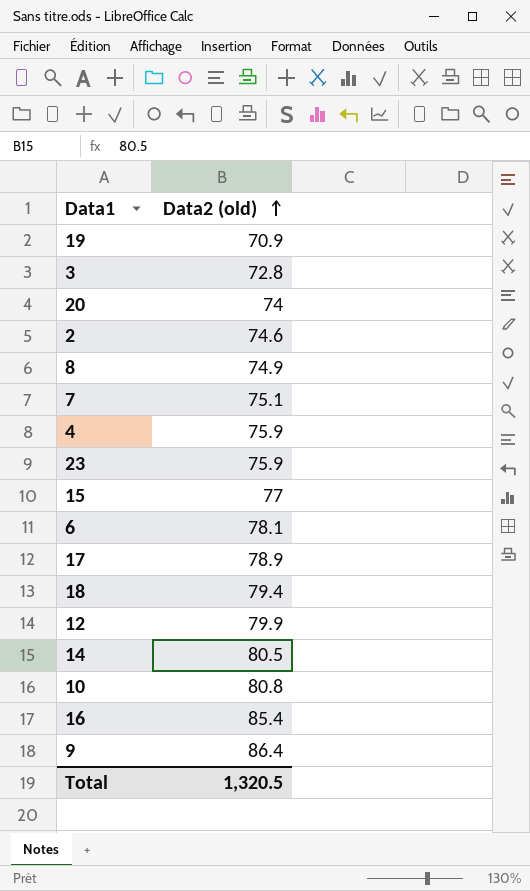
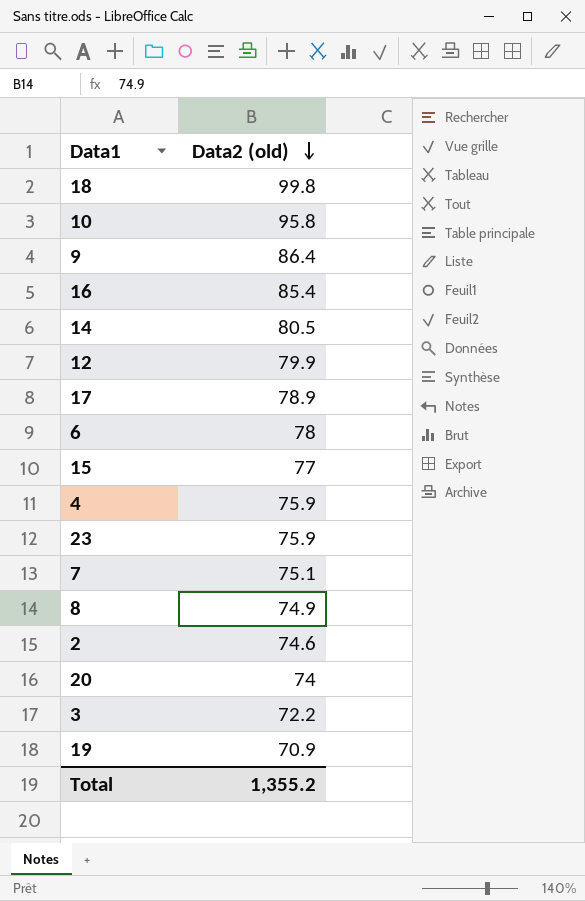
row order: Data2 (old) ascending -> Data2 (old) descending
18 | Data2 (old): 79.4 -> 99.8
10 | Data2 (old): 80.8 -> 95.8
6 | Data2 (old): 78.1 -> 78
3 | Data2 (old): 72.8 -> 72.2
Total | Data2 (old): 1,320.5 -> 1,355.2

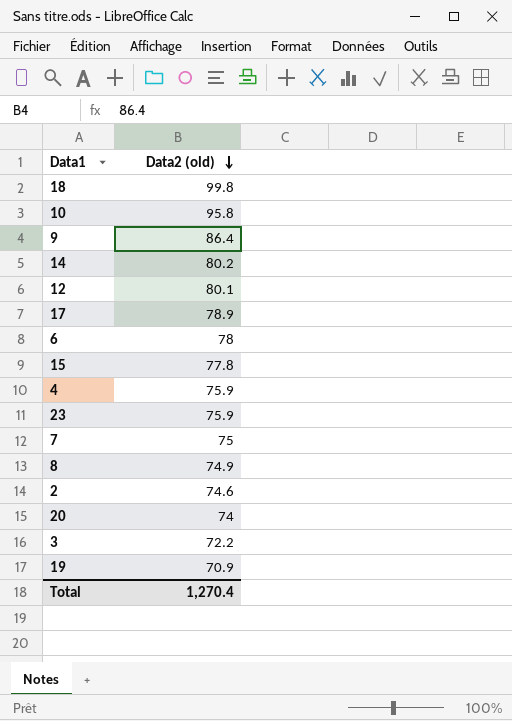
row 16: 85.4 -> none
14 | Data2 (old): 80.5 -> 80.2
12 | Data2 (old): 79.9 -> 80.1
15 | Data2 (old): 77 -> 77.8
7 | Data2 (old): 75.1 -> 75
Total | Data2 (old): 1,355.2 -> 1,270.4

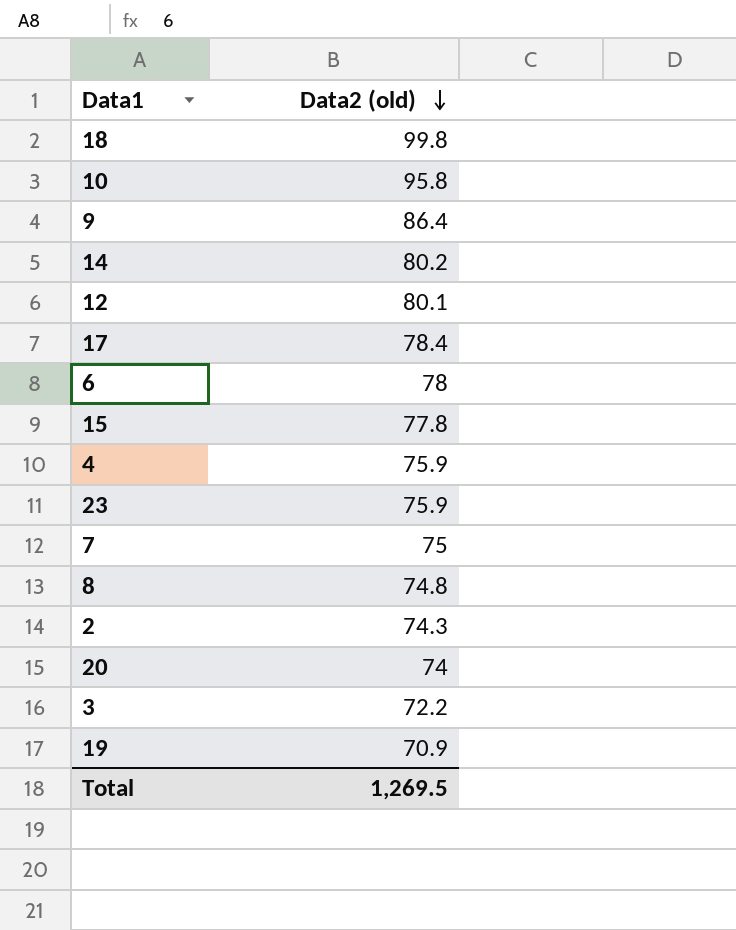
17 | Data2 (old): 78.9 -> 78.4
8 | Data2 (old): 74.9 -> 74.8
2 | Data2 (old): 74.6 -> 74.3
Total | Data2 (old): 1,270.4 -> 1,269.5

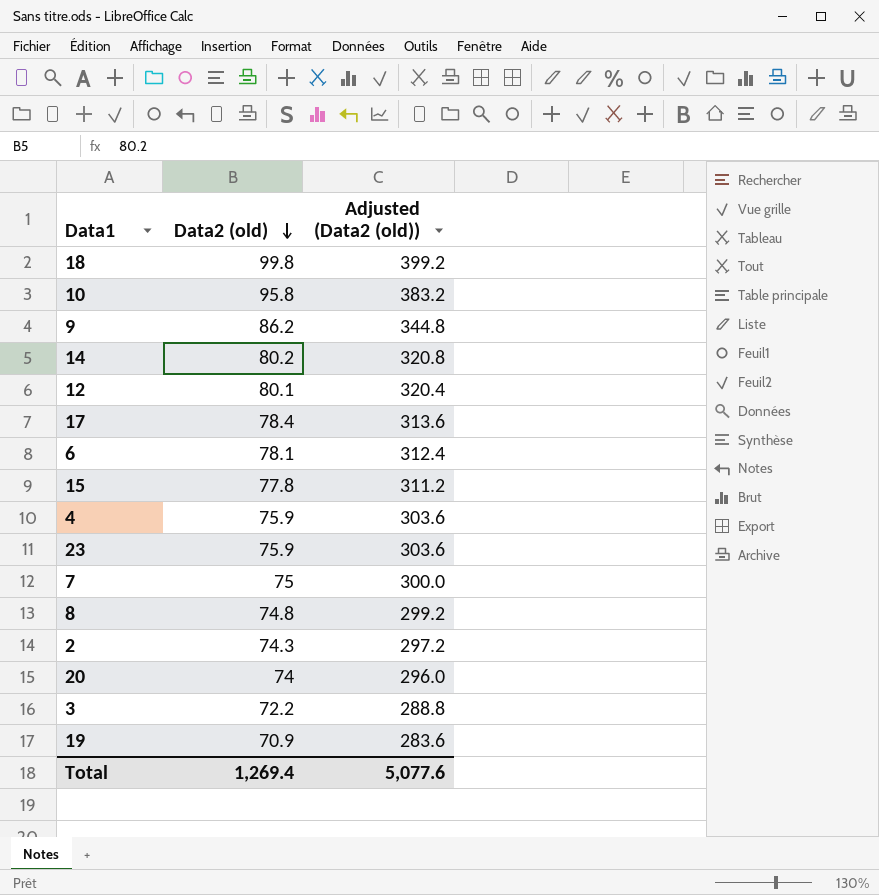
column Adjusted (Data2 (old)) | formula: none -> [Data2 (old)] * 4
9 | Data2 (old): 86.4 -> 86.2
6 | Data2 (old): 78 -> 78.1
Total | Data2 (old): 1,269.5 -> 1,269.4

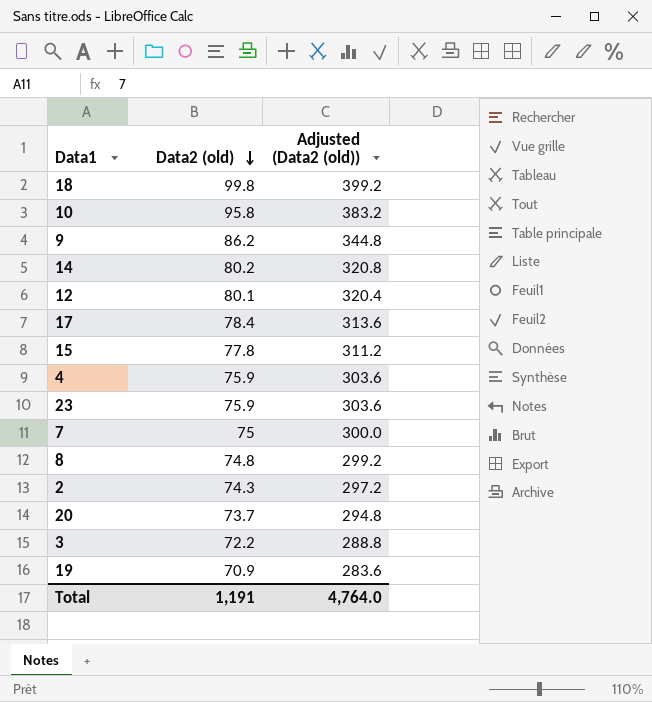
row 6: 78.1 | 312.4 -> none
20 | Data2 (old): 74 -> 73.7
20 | Adjusted (Data2 (old)): 296.0 -> 294.8
Total | Data2 (old): 1,269.4 -> 1,191
Total | Adjusted (Data2 (old)): 5,077.6 -> 4,764.0

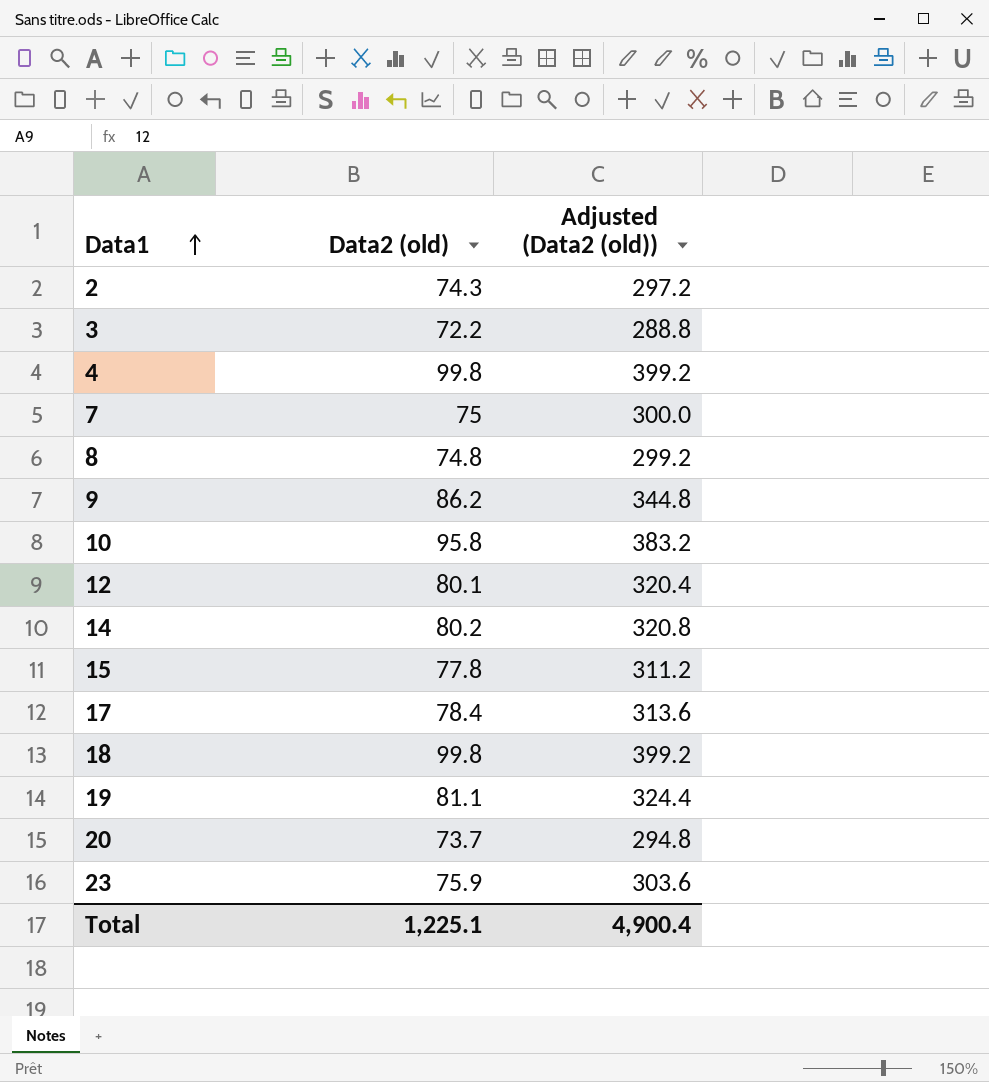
row order: Data2 (old) descending -> Data1 ascending
4 | Data2 (old): 75.9 -> 99.8
4 | Adjusted (Data2 (old)): 303.6 -> 399.2
19 | Data2 (old): 70.9 -> 81.1
19 | Adjusted (Data2 (old)): 283.6 -> 324.4
Total | Data2 (old): 1,191 -> 1,225.1
Total | Adjusted (Data2 (old)): 4,764.0 -> 4,900.4

